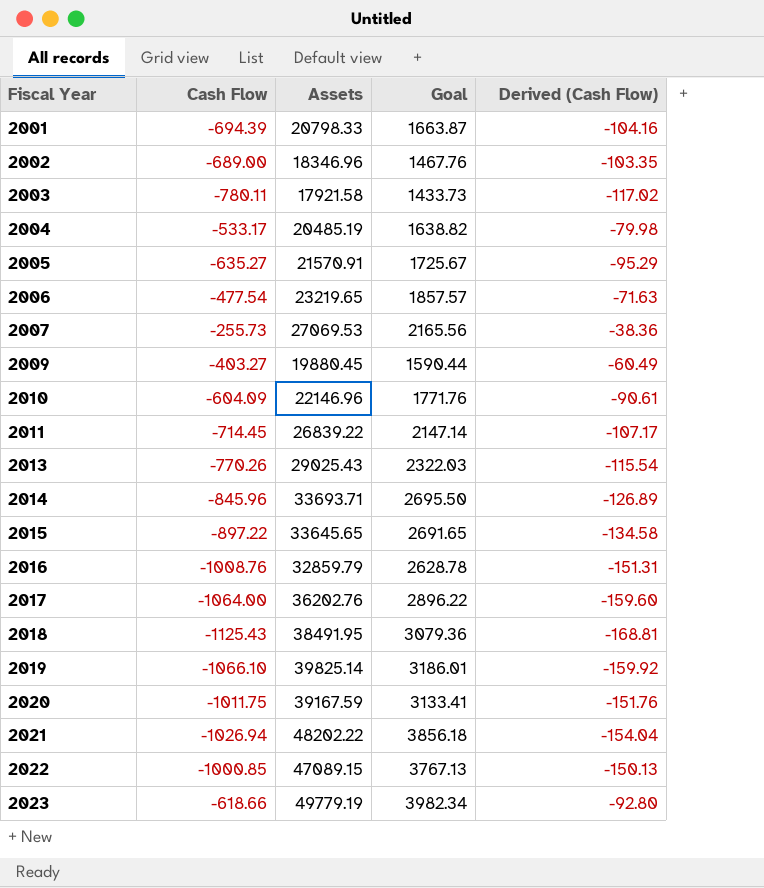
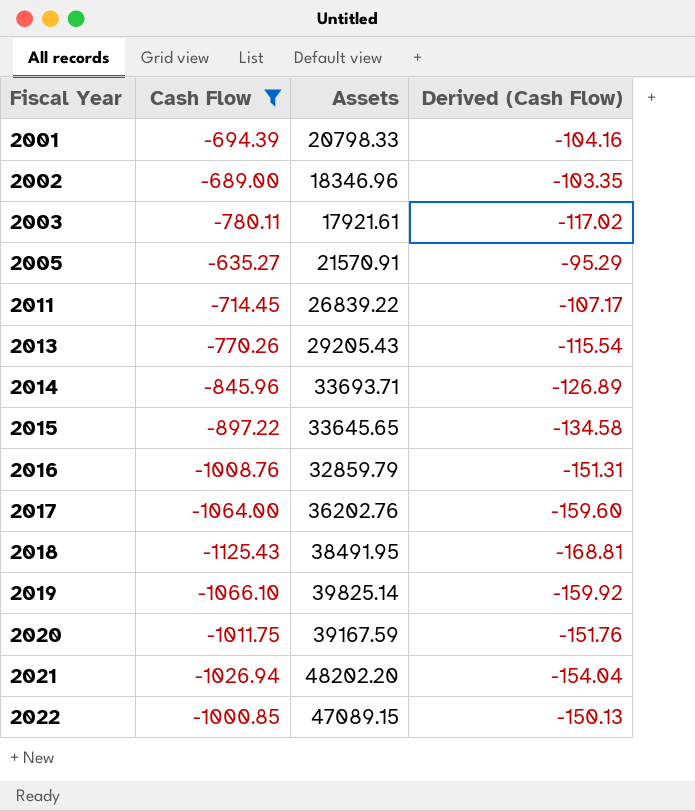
filter: none -> Cash Flow <= -635.27
column Goal | formula: [Assets] * 0.08 -> none
2003 | Assets: 17921.58 -> 17921.61
2013 | Assets: 29025.43 -> 29205.43
2021 | Assets: 48202.22 -> 48202.20

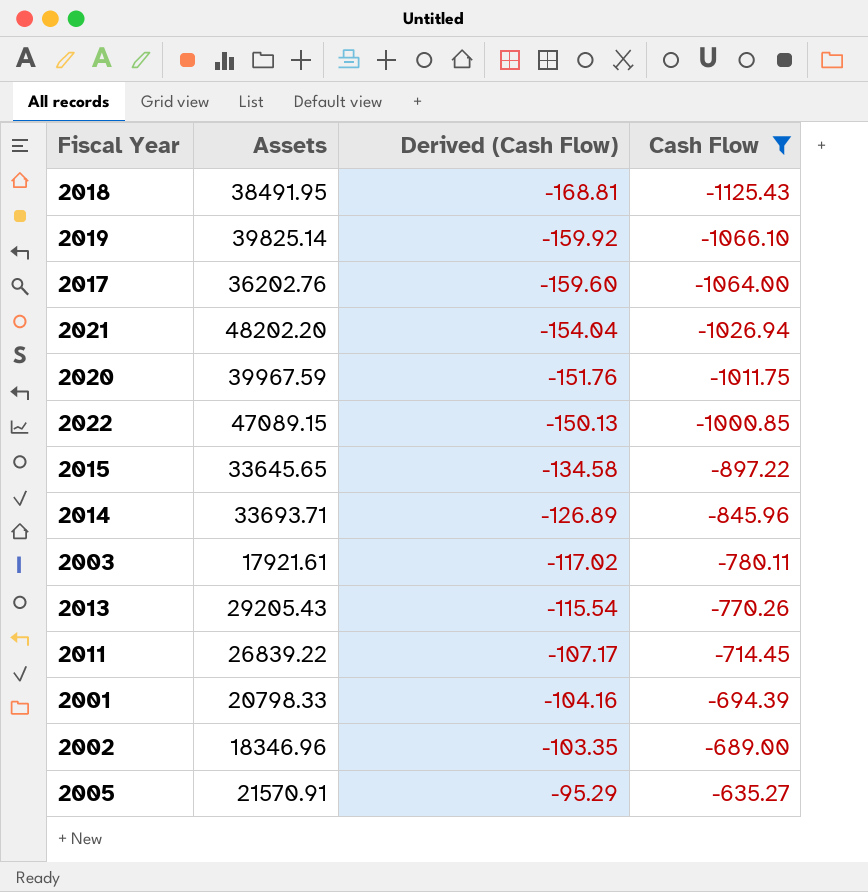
row order: Fiscal Year ascending -> Derived (Cash Flow) ascending
column Cash Flow | position: 2 -> 4
row 2016: -1008.76 | 32859.79 | -151.31 -> none
2020 | Assets: 39167.59 -> 39967.59

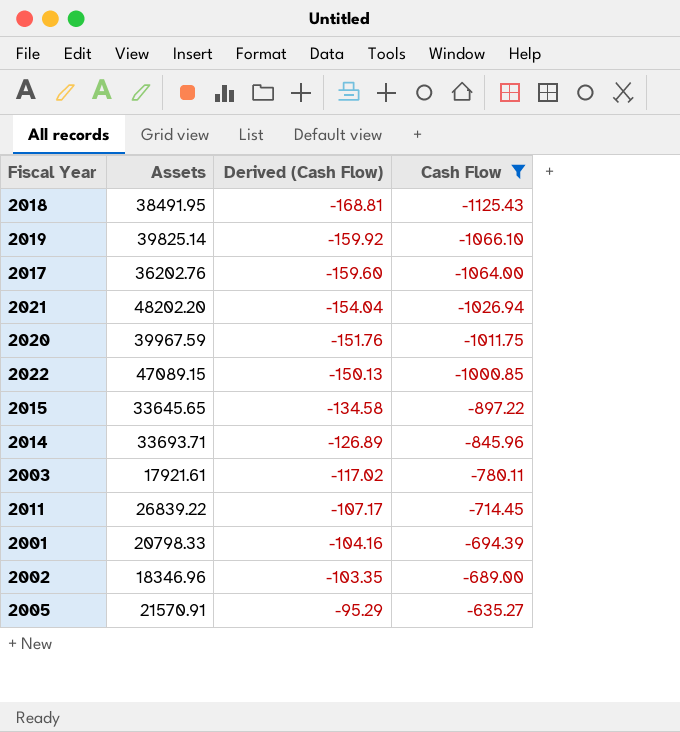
row 2013: 29205.43 | -115.54 | -770.26 -> none

